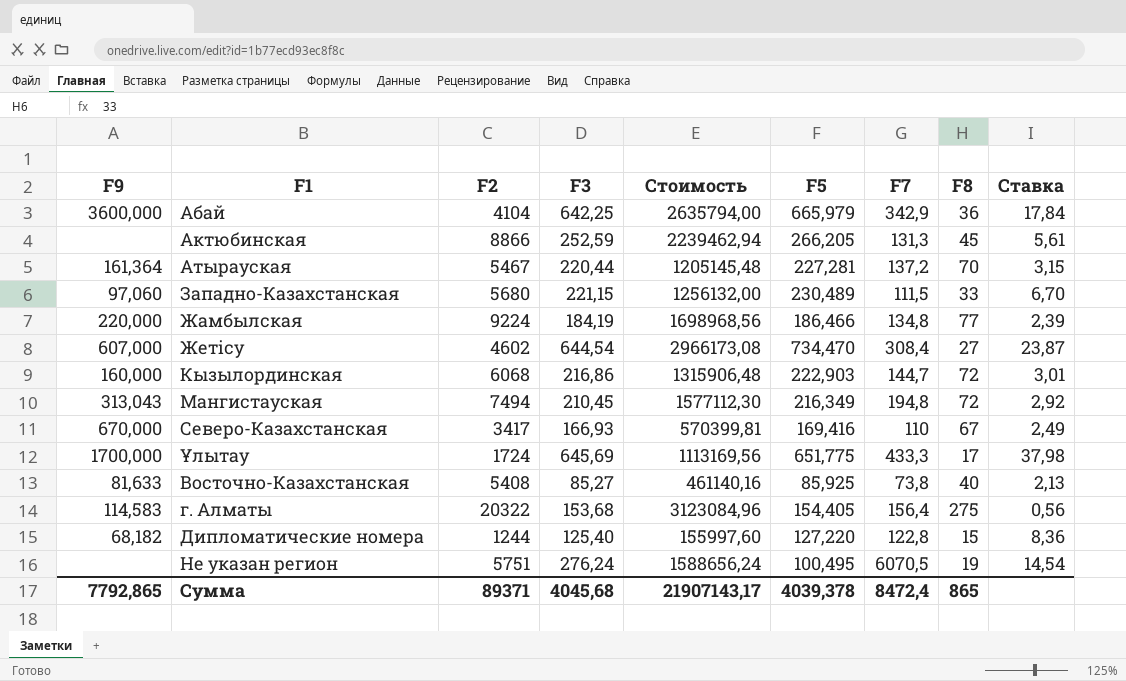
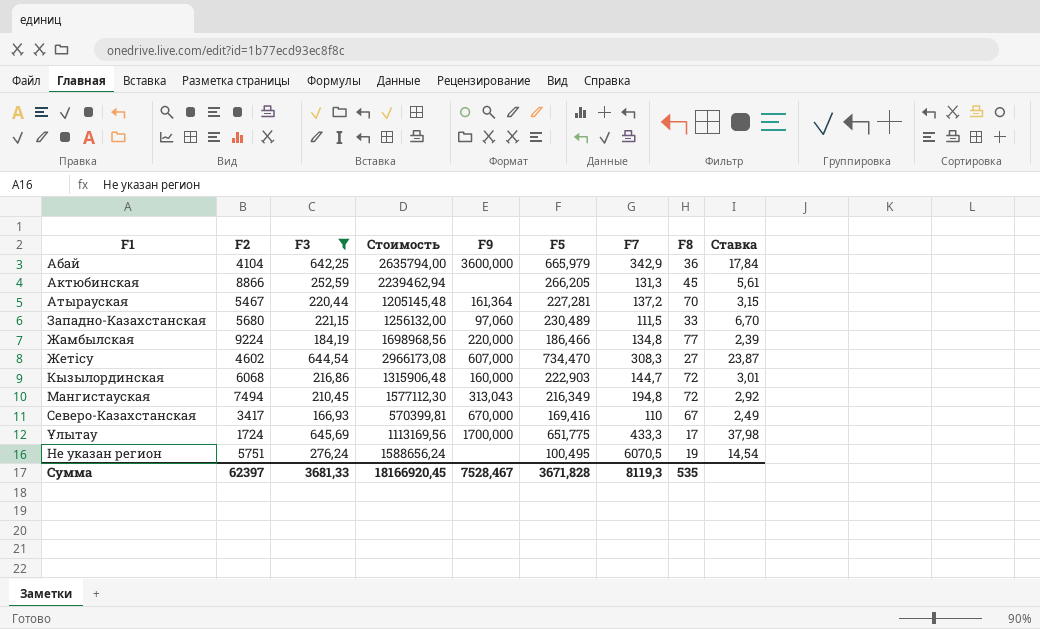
filter: none -> F3 >= 166,93
column F9 | position: 1 -> 5
Жетісу | F7: 308,4 -> 308,3
Сумма | F2: 89371 -> 62397
Сумма | F3: 4045,68 -> 3681,33
Сумма | Стоимость: 21907143,17 -> 18166920,45
Сумма | F9: 7792,865 -> 7528,467
Сумма | F5: 4039,378 -> 3671,828
Сумма | F7: 8472,4 -> 8119,3
Сумма | F8: 865 -> 535

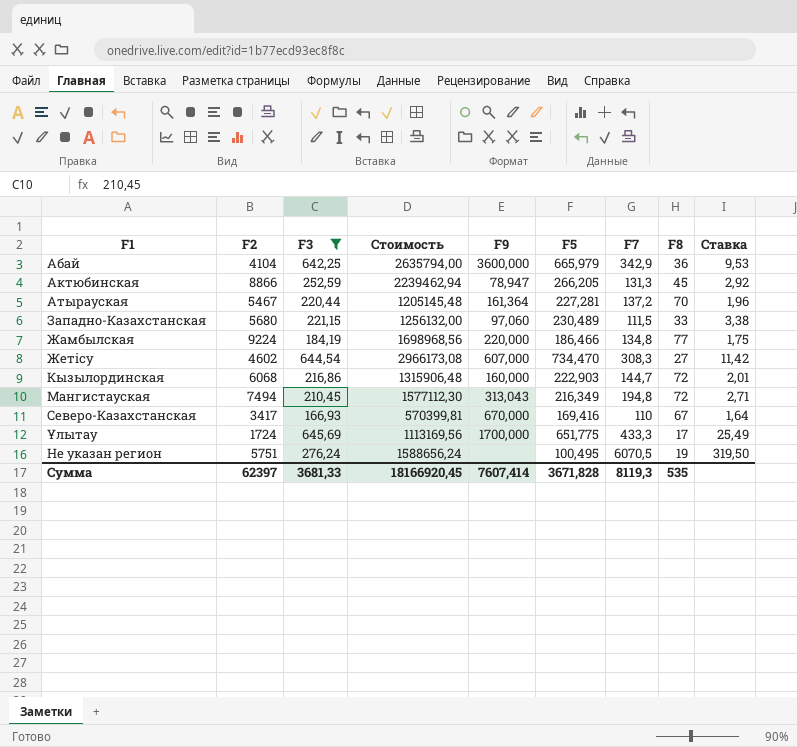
column Ставка | formula: [F3] / [F8] -> [F7] / [F8]
Актюбинская | F9: none -> 78,947
Сумма | F9: 7528,467 -> 7607,414

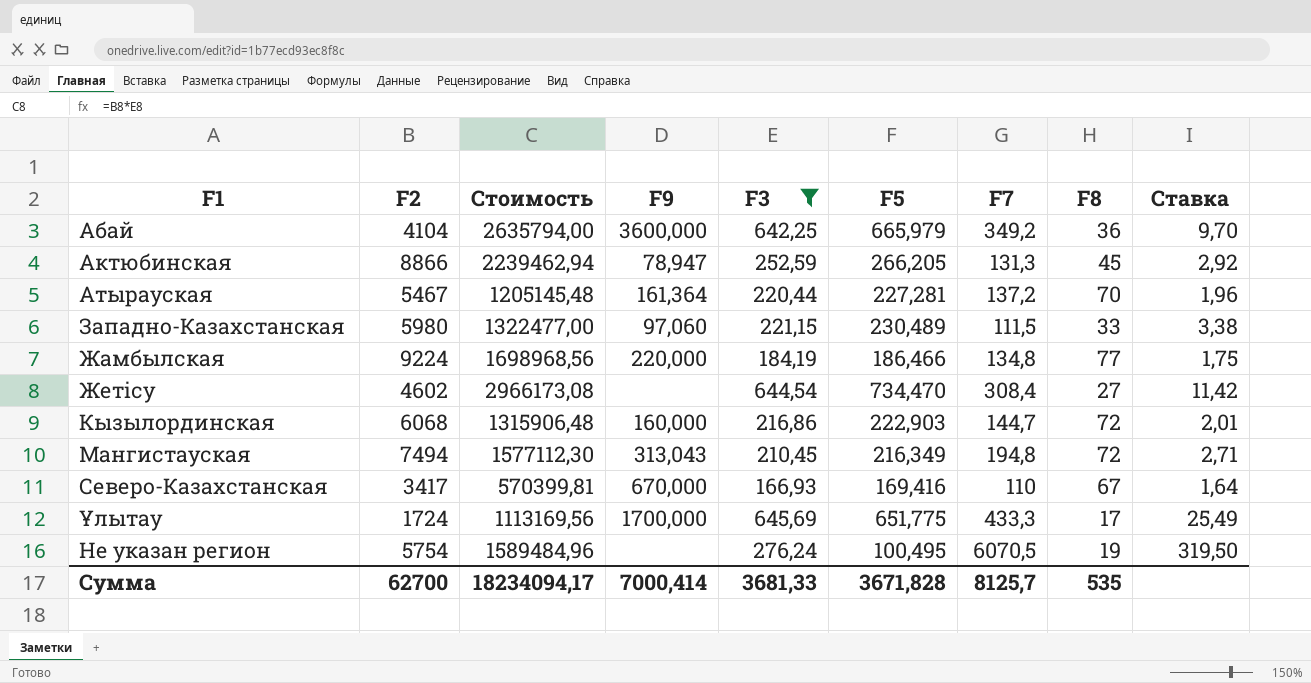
column F3 | position: 3 -> 5
Абай | F7: 342,9 -> 349,2
Абай | Ставка: 9,53 -> 9,70
Западно-Казахстанская | F2: 5680 -> 5980
Западно-Казахстанская | Стоимость: 1256132,00 -> 1322477,00
Жетісу | F9: 607,000 -> none
Жетісу | F7: 308,3 -> 308,4
Не указан регион | F2: 5751 -> 5754
Не указан регион | Стоимость: 1588656,24 -> 1589484,96
Сумма | F2: 62397 -> 62700
Сумма | Стоимость: 18166920,45 -> 18234094,17
Сумма | F9: 7607,414 -> 7000,414
Сумма | F7: 8119,3 -> 8125,7

